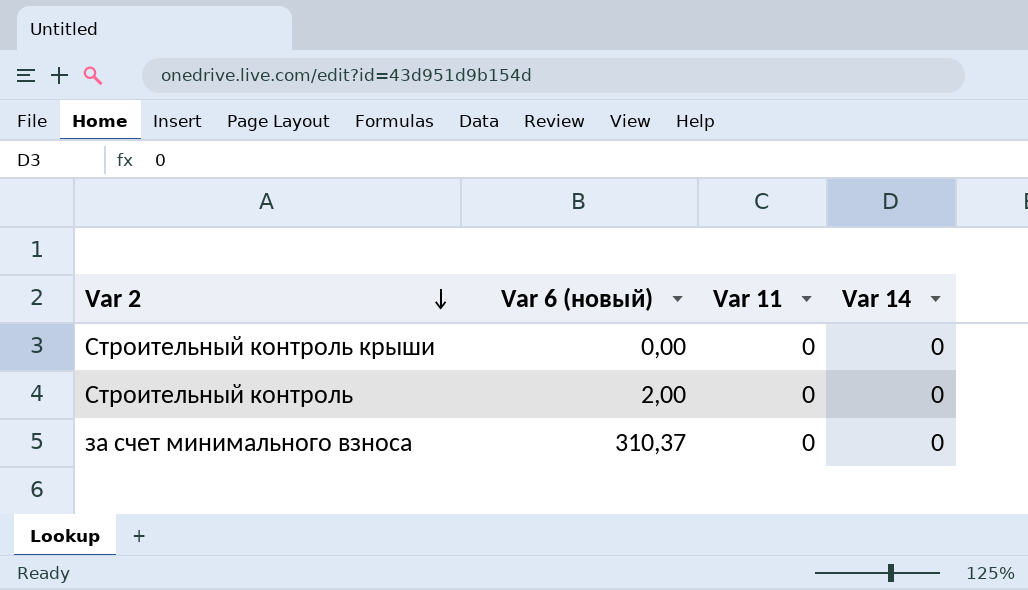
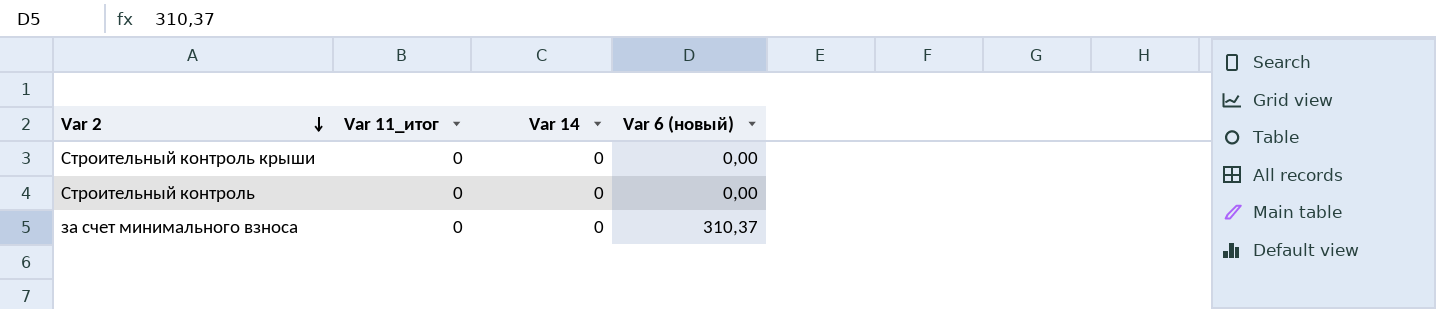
column name: Var 11 -> Var 11_итог
column Var 6 (новый) | position: 2 -> 4
Строительный контроль | Var 6 (новый): 2,00 -> 0,00

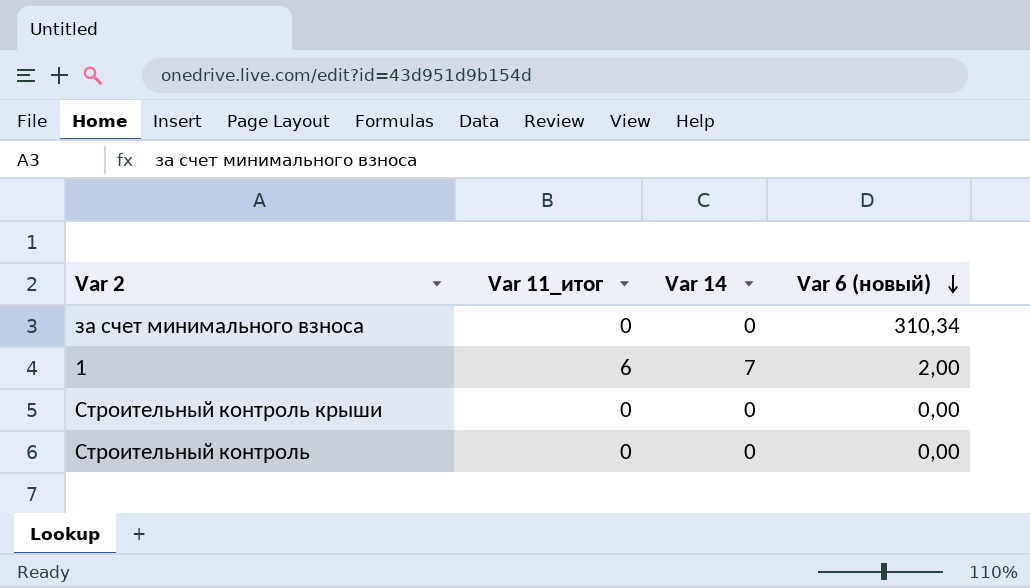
row order: Var 2 descending -> Var 6 (новый) descending
за счет минимального взноса | Var 6 (новый): 310,37 -> 310,34
row 1: none -> 6 | 7 | 2,00

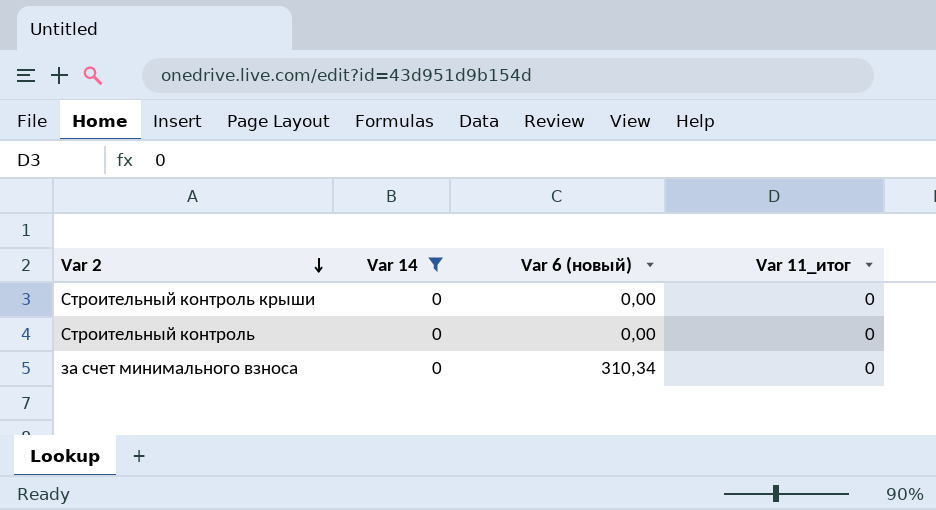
filter: none -> Var 14 = 0
row order: Var 6 (новый) descending -> Var 2 descending
column Var 11_итог | position: 2 -> 4

